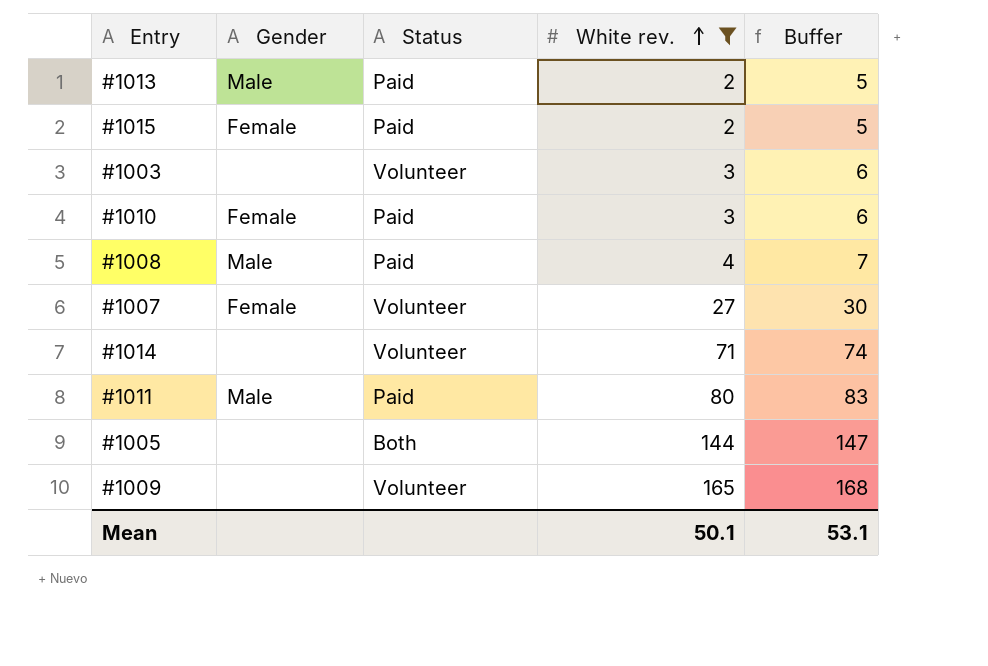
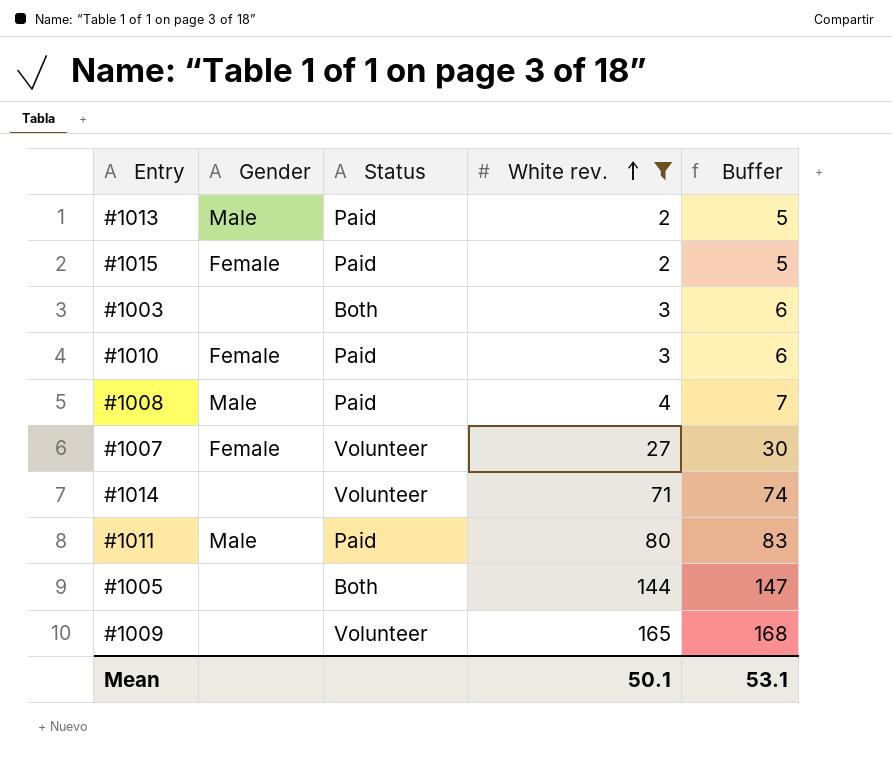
#1003 | Status: Volunteer -> Both

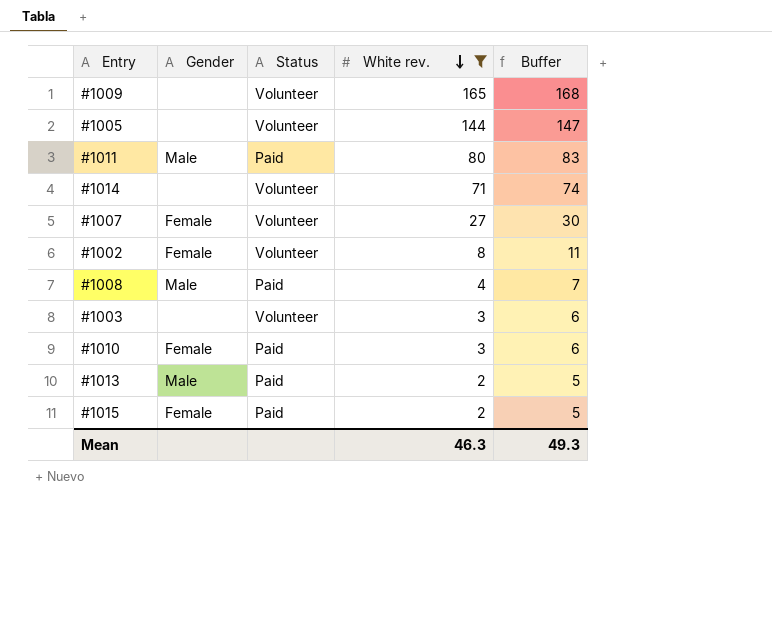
row order: White rev. ascending -> White rev. descending
#1005 | Status: Both -> Volunteer
row #1002: none -> Female | Volunteer | 8 | 11
#1003 | Status: Both -> Volunteer
Mean | White rev.: 50.1 -> 46.3
Mean | Buffer: 53.1 -> 49.3

